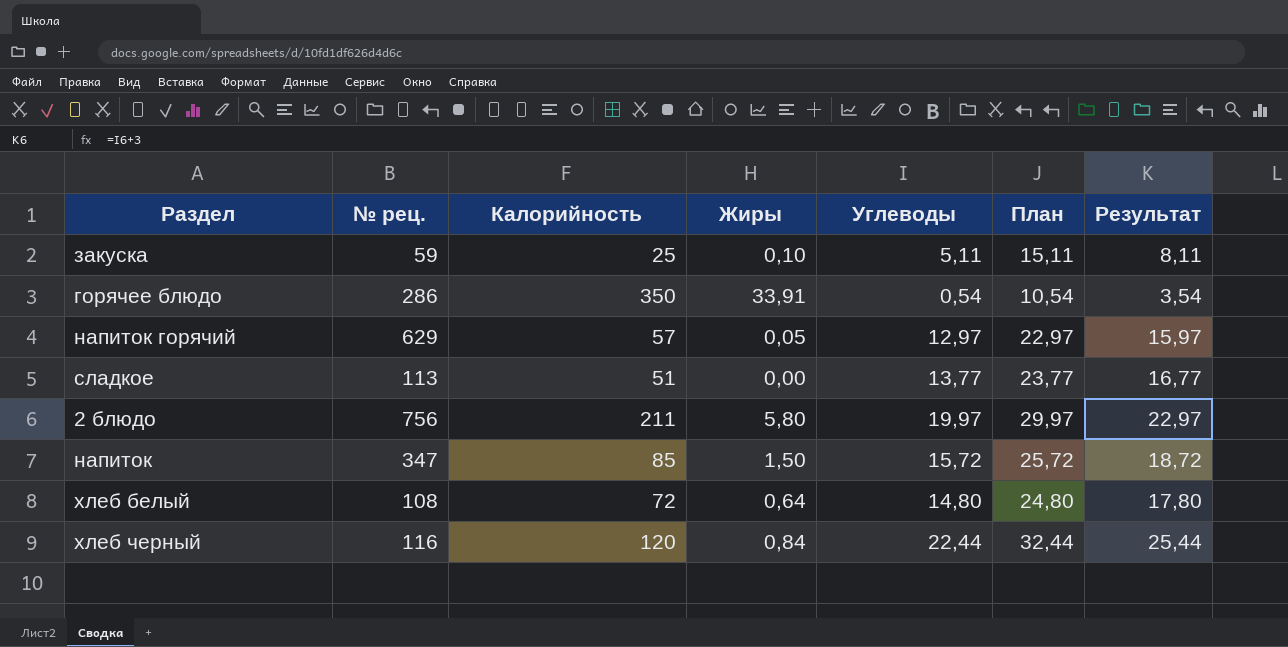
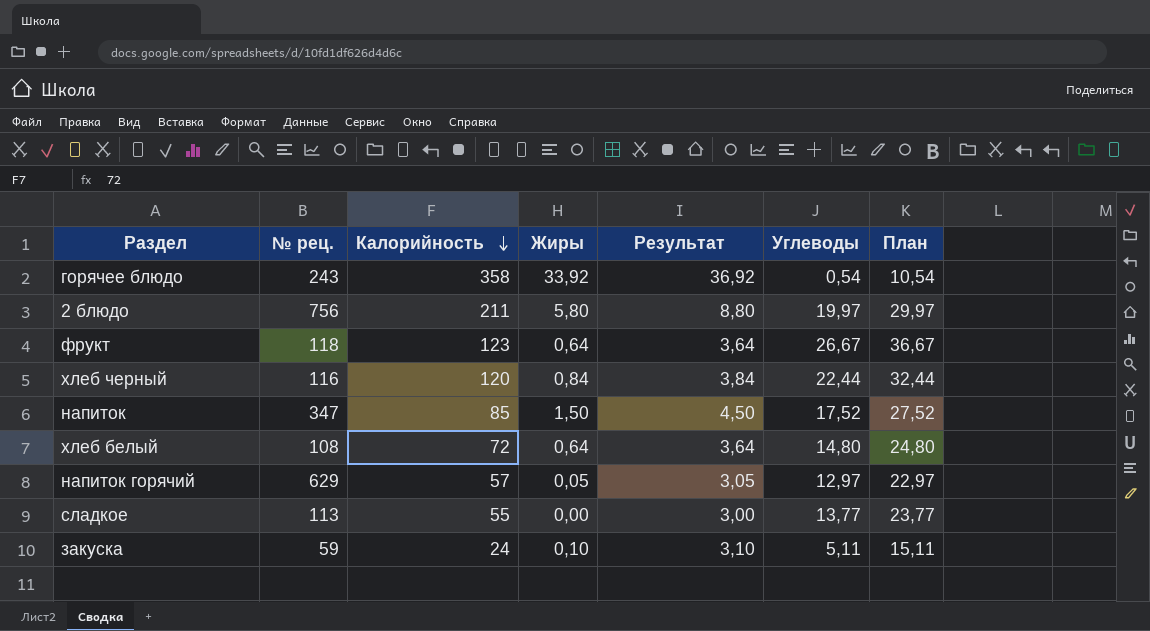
row order: none -> Калорийность descending
column Результат | formula: [Углеводы] + 3 -> [Жиры] + 3
column Результат | position: 7 -> 5
горячее блюдо | № рец.: 286 -> 243
горячее блюдо | Калорийность: 350 -> 358
горячее блюдо | Жиры: 33,91 -> 33,92
row фрукт: none -> 118 | 123 | 0,64 | 3,64 | 26,67 | 36,67
напиток | Углеводы: 15,72 -> 17,52
напиток | План: 25,72 -> 27,52
сладкое | Калорийность: 51 -> 55
закуска | Калорийность: 25 -> 24

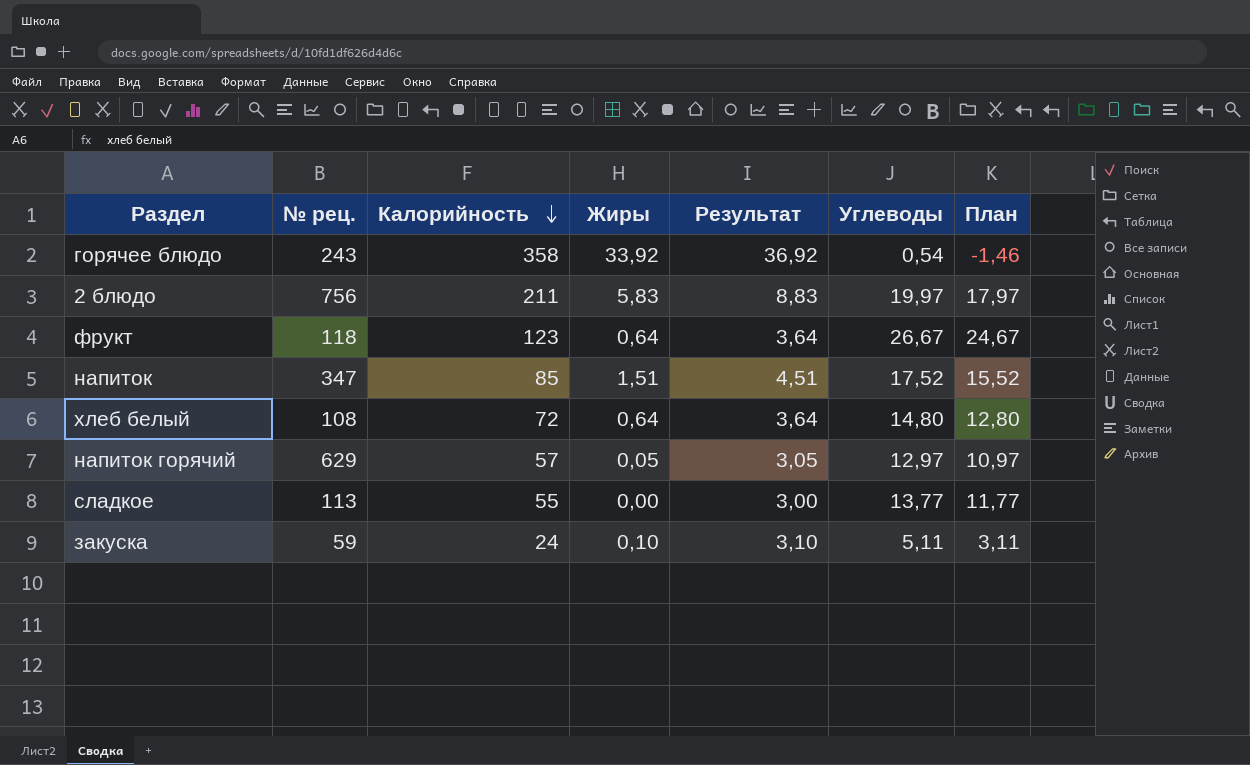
column План | formula: [Углеводы] + 10 -> [Углеводы] - 2
row хлеб черный: 116 | 120 | 0,84 | 3,84 | 22,44 | 32,44 -> none
2 блюдо | Жиры: 5,80 -> 5,83
2 блюдо | Результат: 8,80 -> 8,83
напиток | Жиры: 1,50 -> 1,51
напиток | Результат: 4,50 -> 4,51

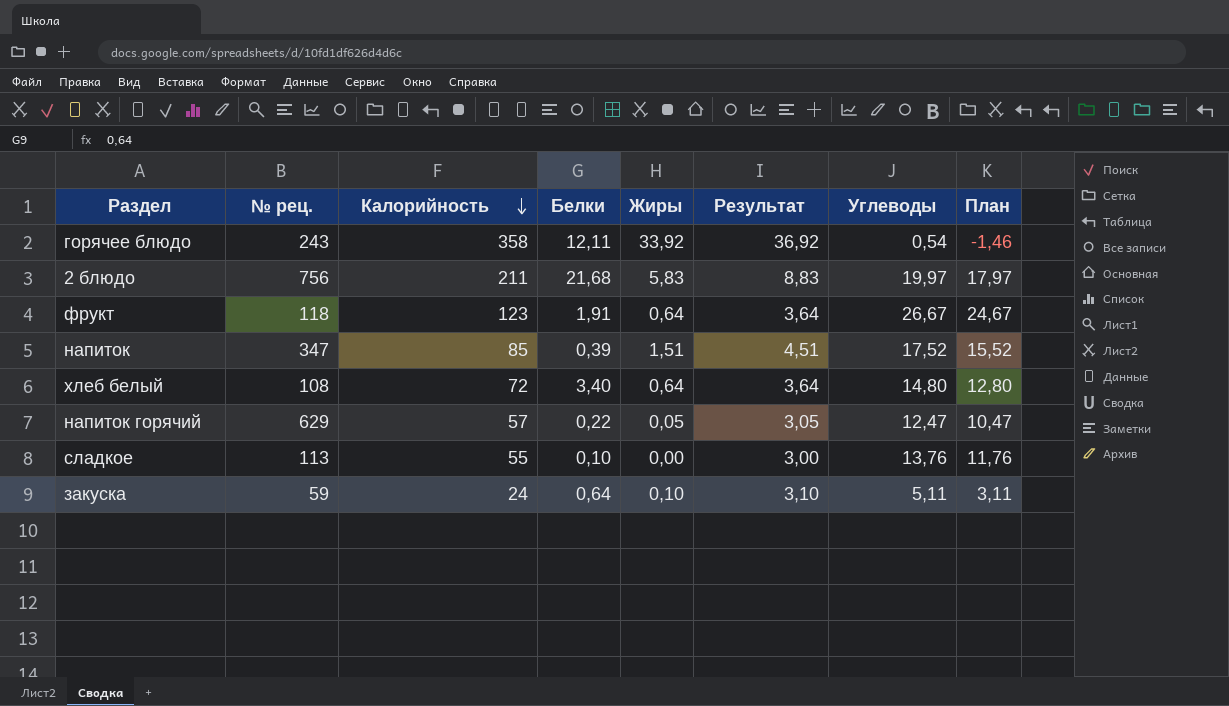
column Белки | position: none -> 4
напиток горячий | Углеводы: 12,97 -> 12,47
напиток горячий | План: 10,97 -> 10,47
сладкое | Углеводы: 13,77 -> 13,76
сладкое | План: 11,77 -> 11,76

